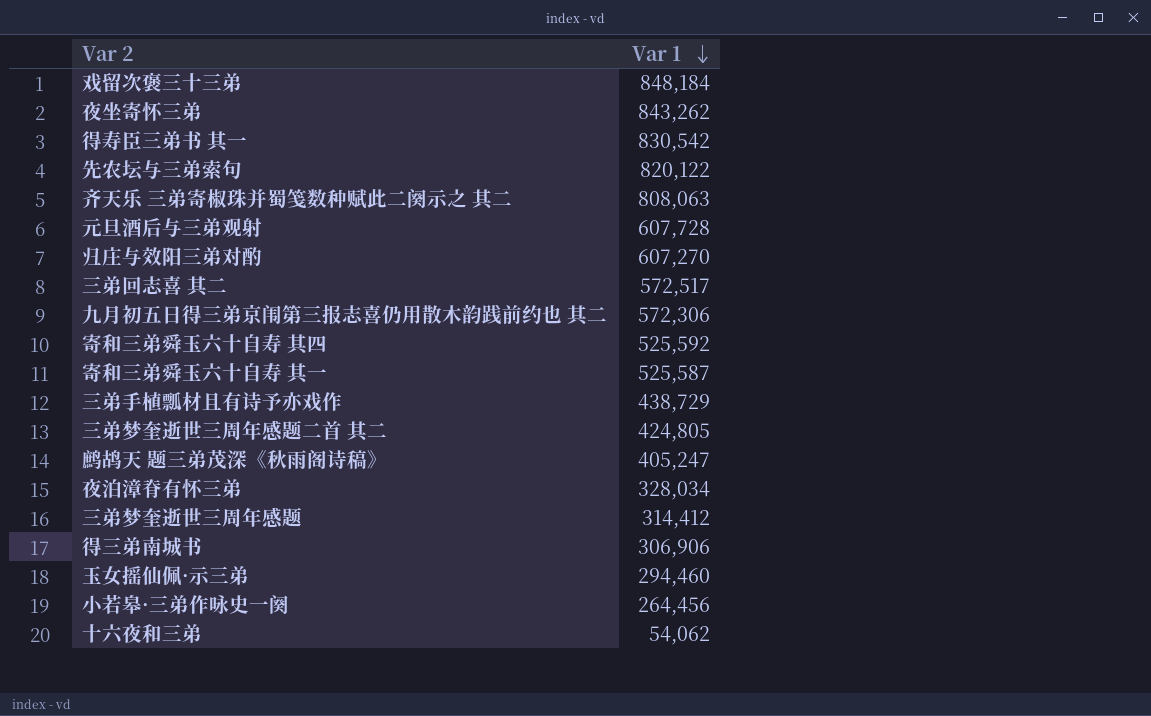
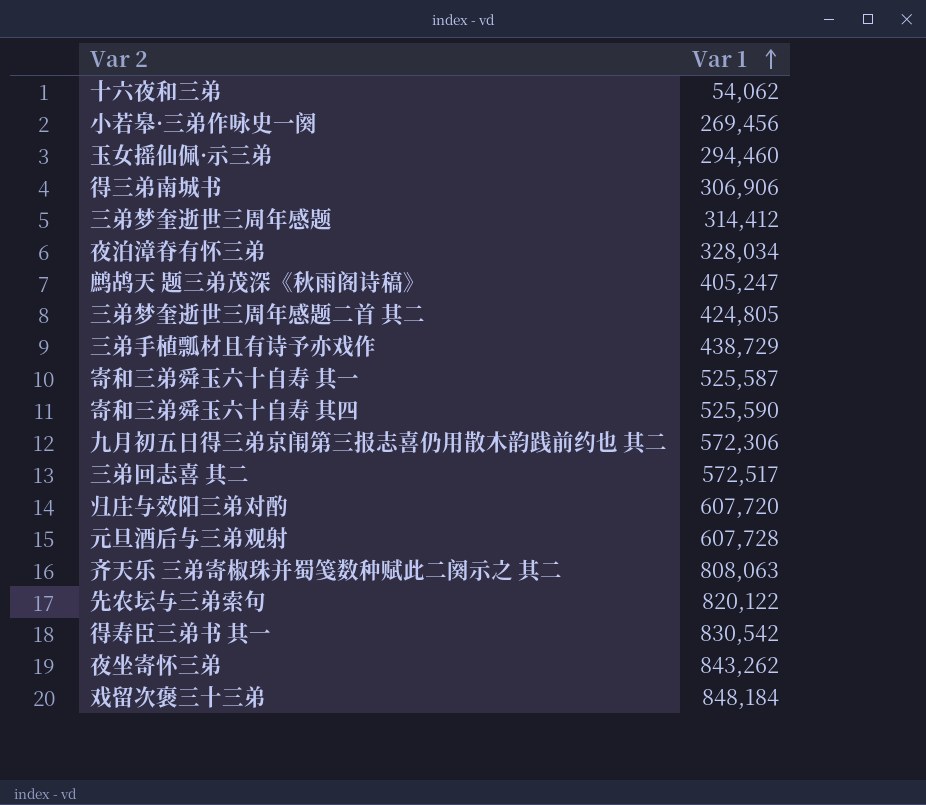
row order: Var 1 descending -> Var 1 ascending
小若皋·三弟作咏史一阕 | Var 1: 264,456 -> 269,456
寄和三弟舜玉六十自寿 其四 | Var 1: 525,592 -> 525,590
归庄与效阳三弟对酌 | Var 1: 607,270 -> 607,720

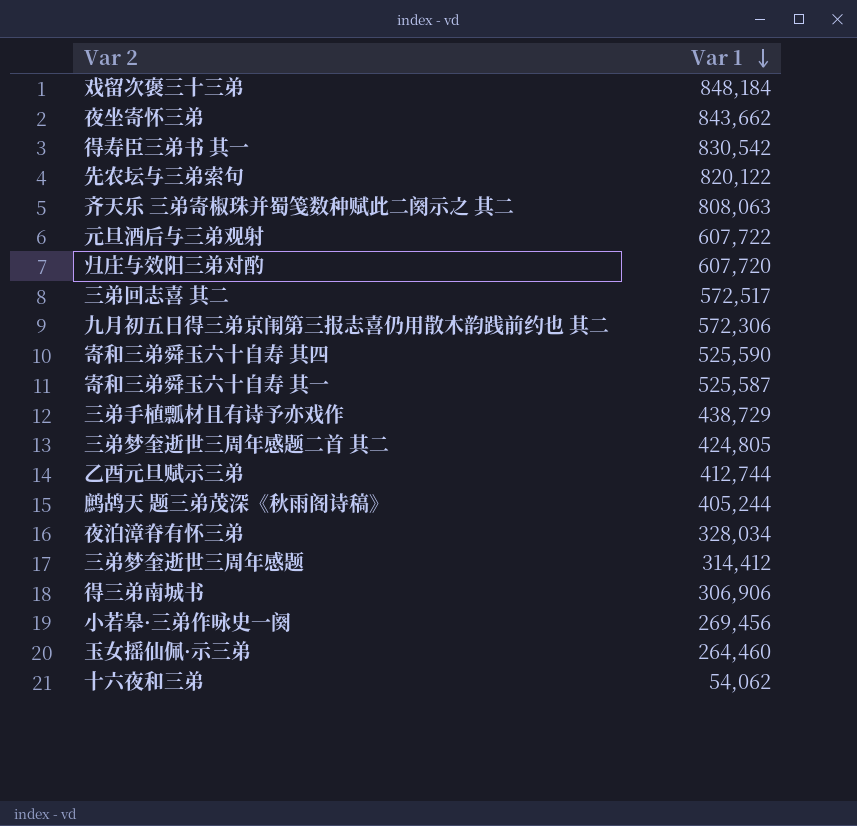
row order: Var 1 ascending -> Var 1 descending
夜坐寄怀三弟 | Var 1: 843,262 -> 843,662
元旦酒后与三弟观射 | Var 1: 607,728 -> 607,722
row 乙酉元旦赋示三弟: none -> 412,744
鹧鸪天 题三弟茂深《秋雨阁诗稿》 | Var 1: 405,247 -> 405,244
玉女摇仙佩·示三弟 | Var 1: 294,460 -> 264,460

